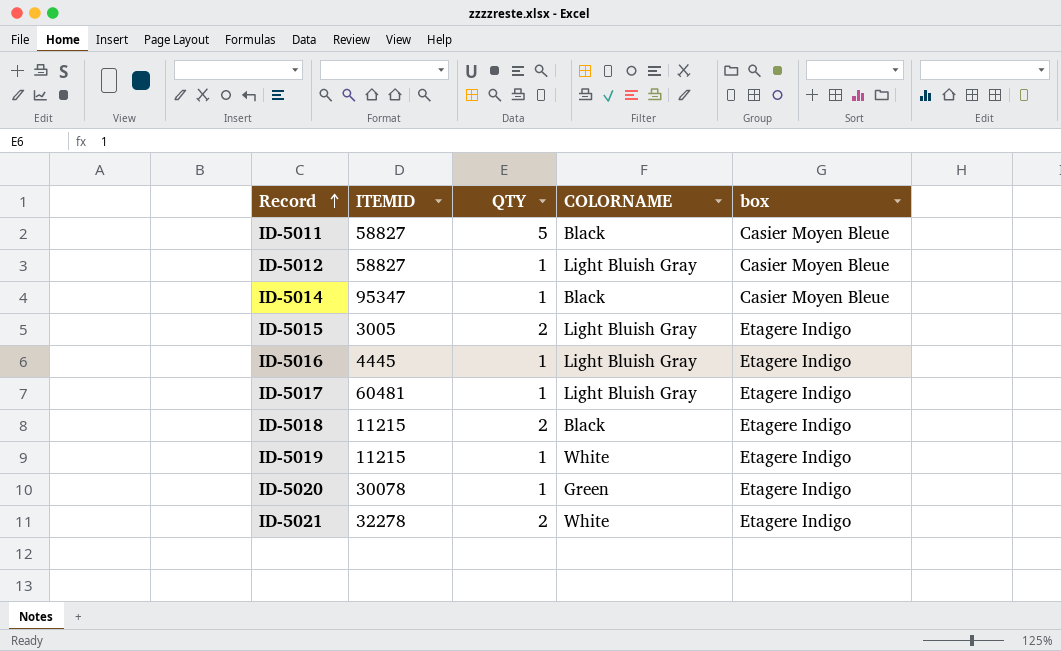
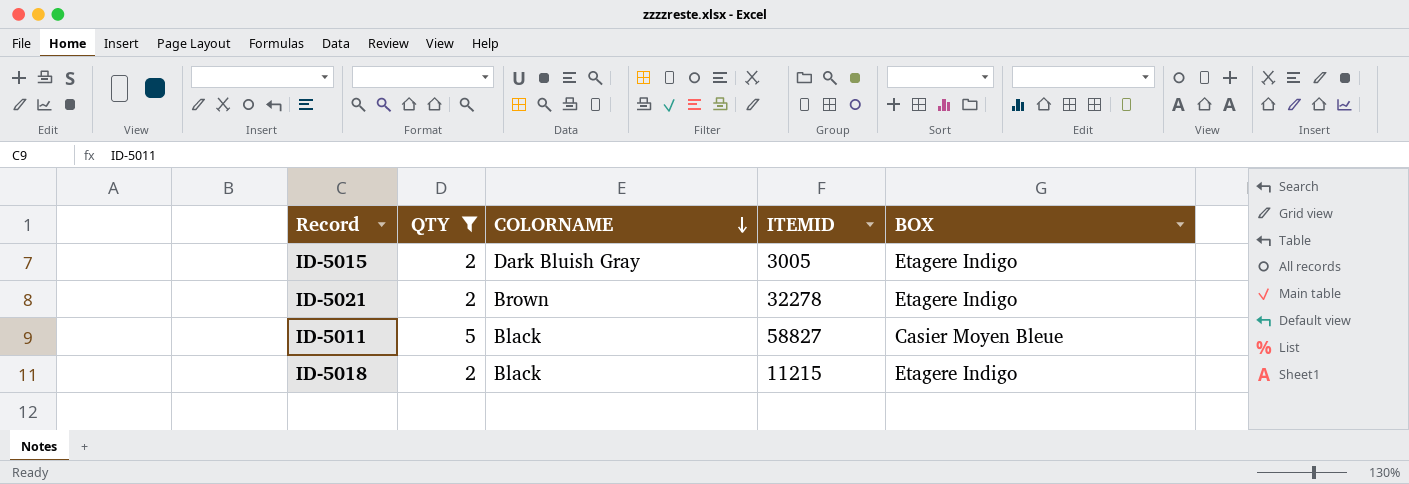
filter: none -> QTY != 1
row order: Record ascending -> COLORNAME descending
column ITEMID | position: 2 -> 4
column name: box -> BOX
ID-5015 | COLORNAME: Light Bluish Gray -> Dark Bluish Gray
ID-5021 | COLORNAME: White -> Brown

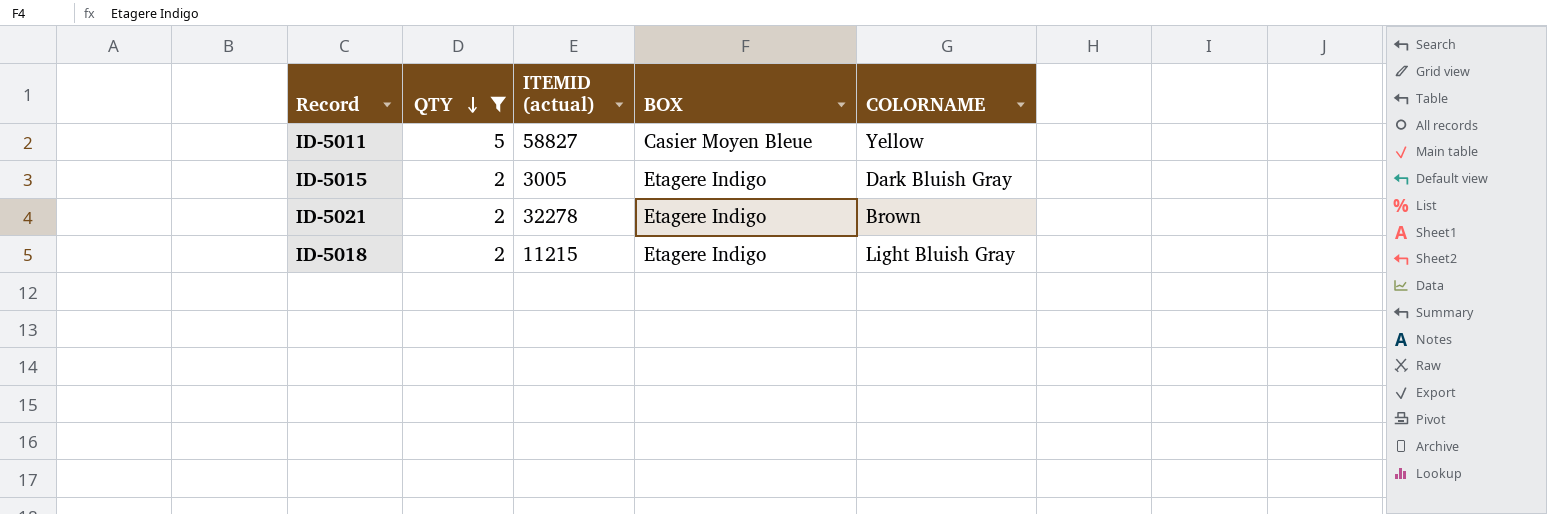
row order: COLORNAME descending -> QTY descending
column name: ITEMID -> ITEMID (actual)
column COLORNAME | position: 3 -> 5
ID-5011 | COLORNAME: Black -> Yellow
ID-5018 | COLORNAME: Black -> Light Bluish Gray

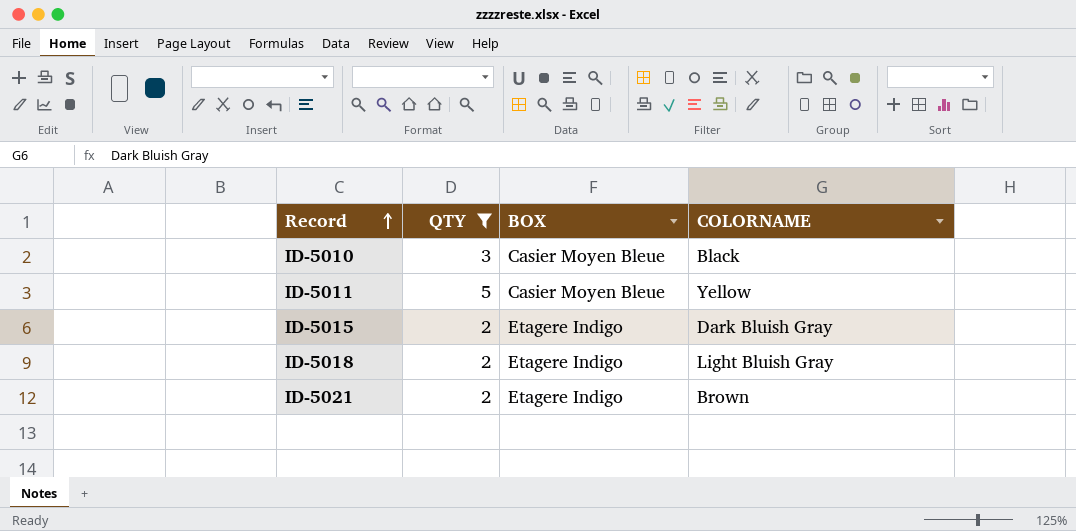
row order: QTY descending -> Record ascending
column ITEMID (actual) | position: 3 -> none
row ID-5010: none -> 3 | Casier Moyen Bleue | Black

